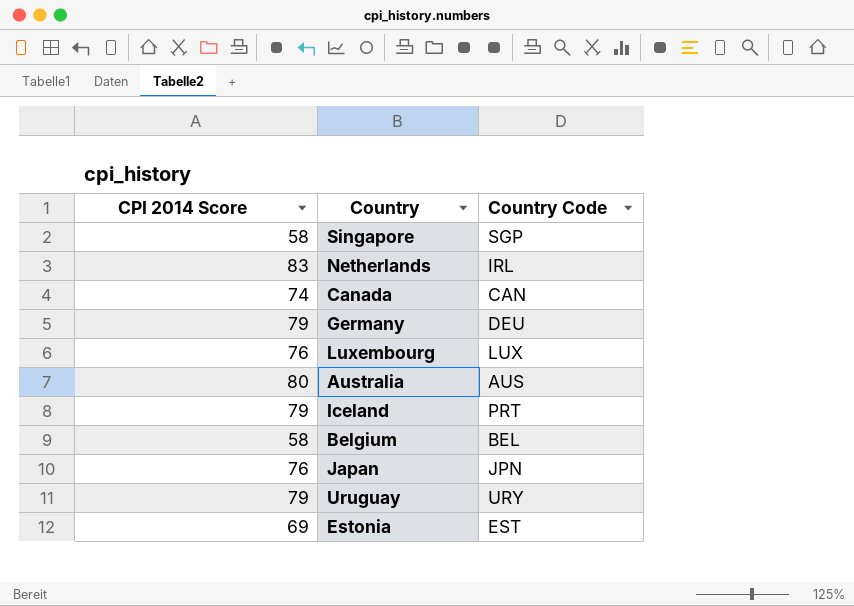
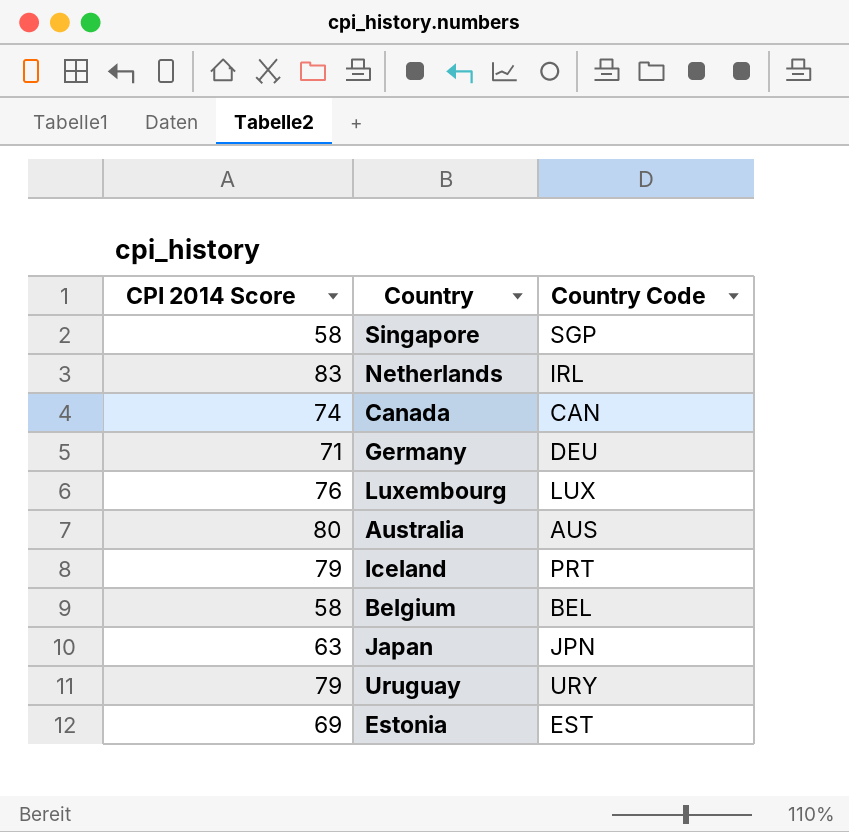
Germany | CPI 2014 Score: 79 -> 71
Japan | CPI 2014 Score: 76 -> 63

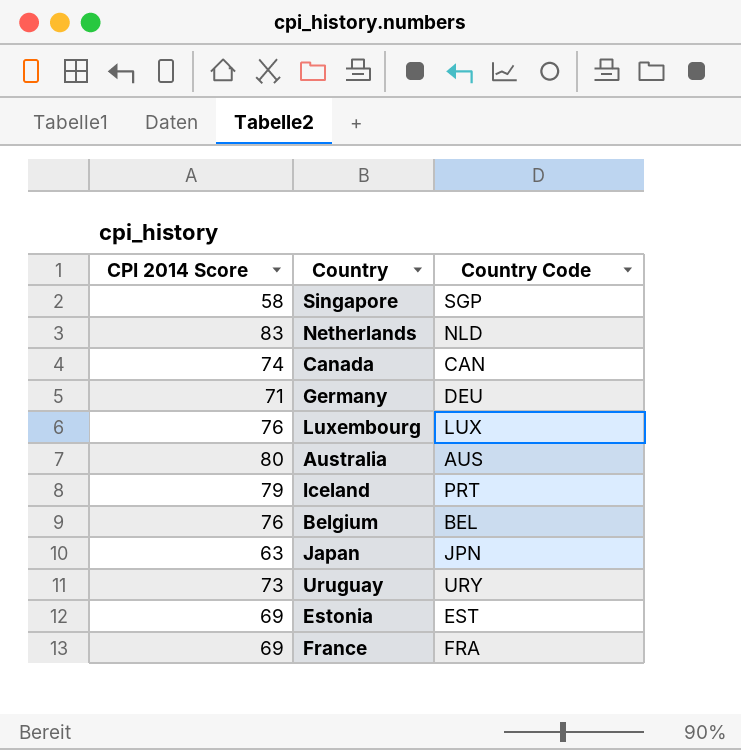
Netherlands | Country Code: IRL -> NLD
Belgium | CPI 2014 Score: 58 -> 76
Uruguay | CPI 2014 Score: 79 -> 73
row France: none -> 69 | FRA

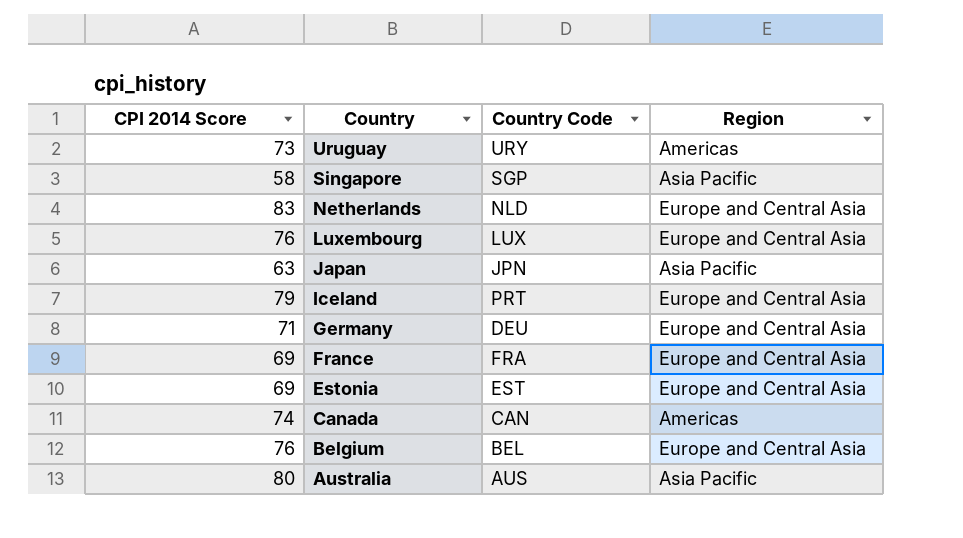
row order: none -> Country descending
column Region | position: none -> 4

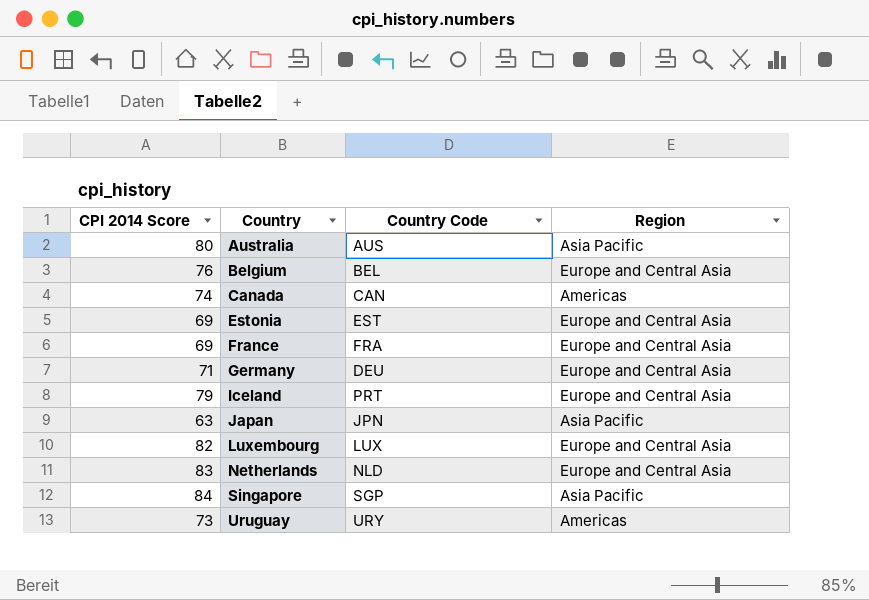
row order: Country descending -> Country ascending
Luxembourg | CPI 2014 Score: 76 -> 82
Singapore | CPI 2014 Score: 58 -> 84

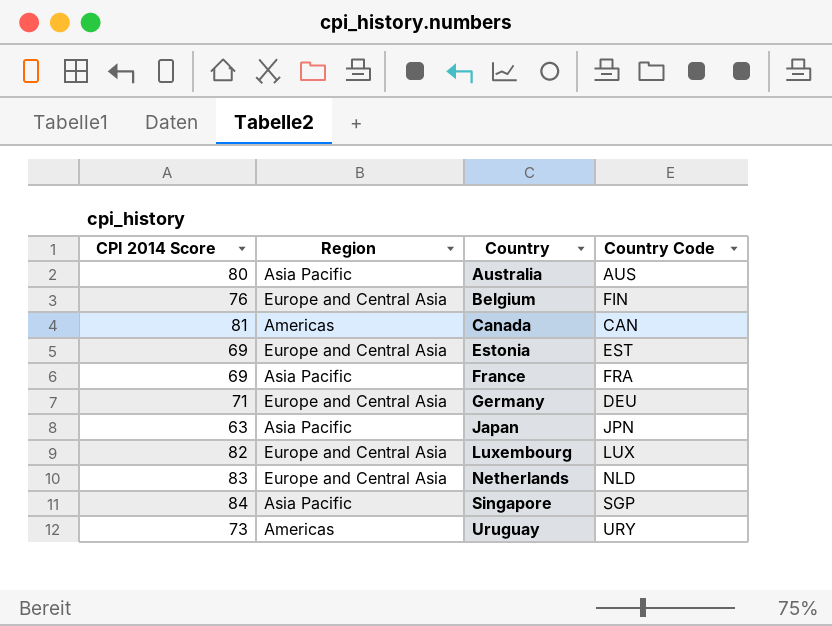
column Region | position: 4 -> 2
row Iceland: 79 | PRT | Europe and Central Asia -> none
Belgium | Country Code: BEL -> FIN
Canada | CPI 2014 Score: 74 -> 81
France | Region: Europe and Central Asia -> Asia Pacific

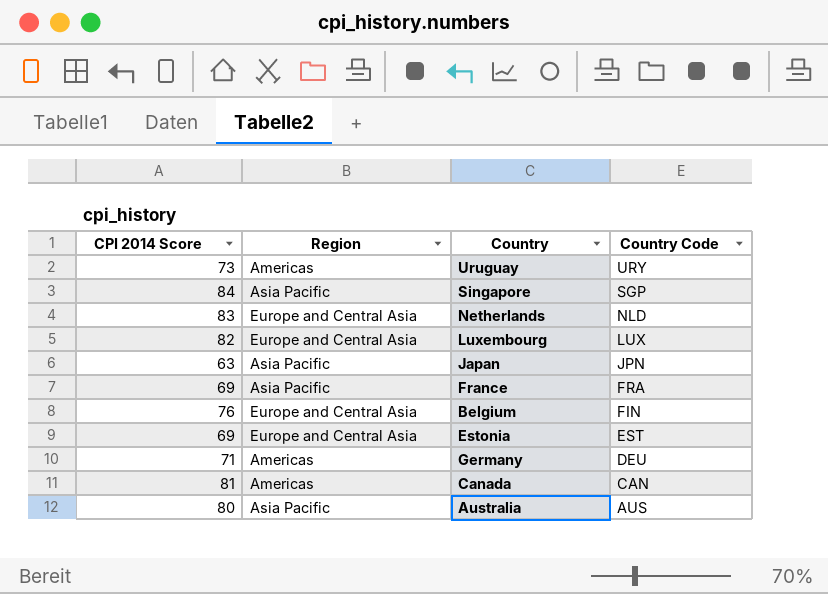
row order: Country ascending -> Country Code descending
Germany | Region: Europe and Central Asia -> Americas

